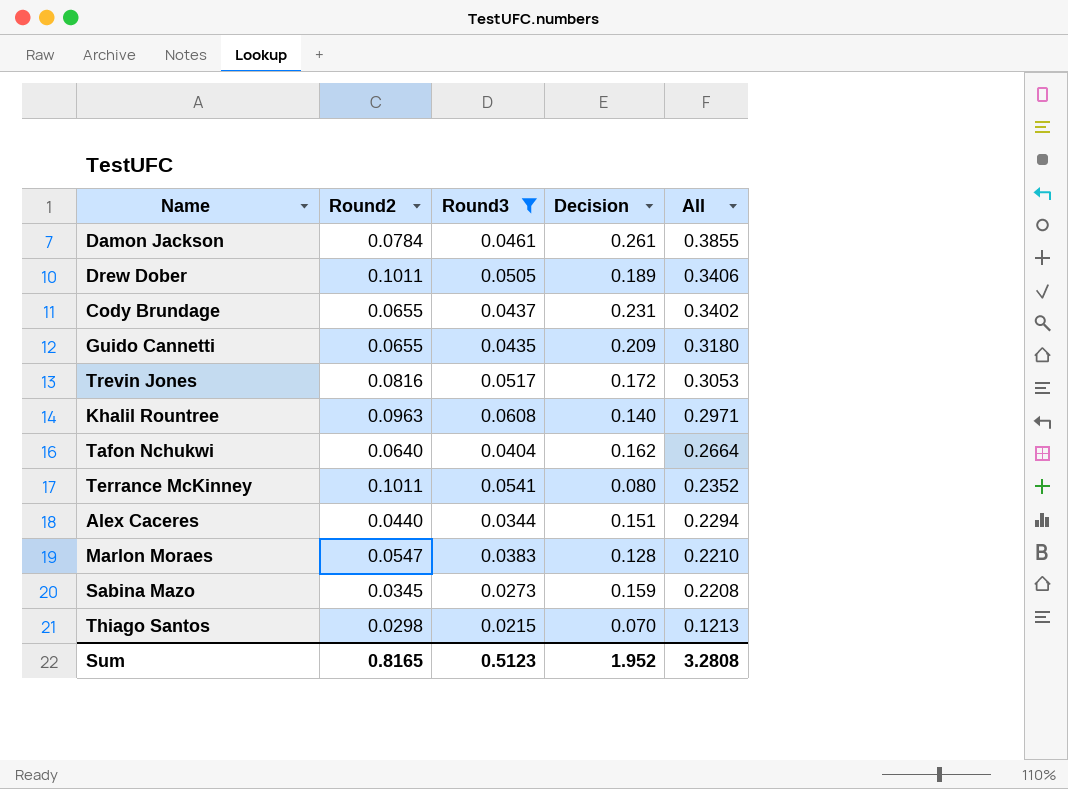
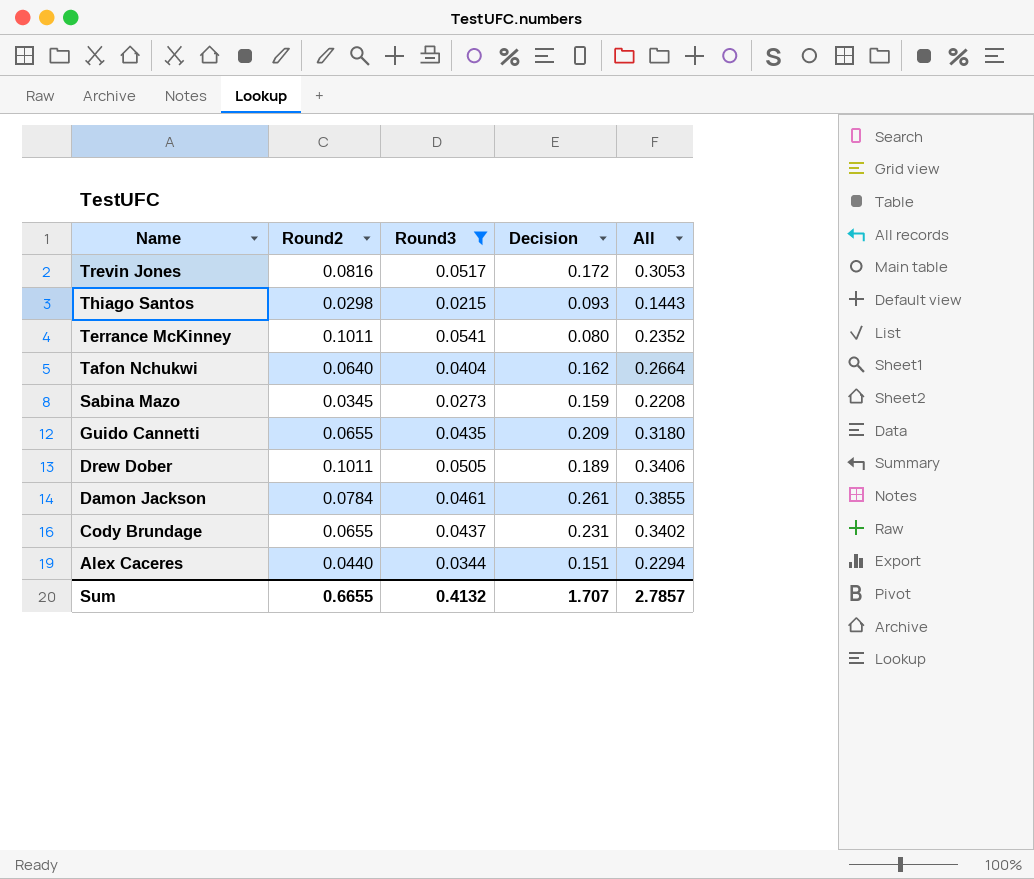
row order: All descending -> Name descending
row Khalil Rountree: 0.0963 | 0.0608 | 0.140 | 0.2971 -> none
row Marlon Moraes: 0.0547 | 0.0383 | 0.128 | 0.2210 -> none
Thiago Santos | Decision: 0.070 -> 0.093
Thiago Santos | All: 0.1213 -> 0.1443
Sum | Round2: 0.8165 -> 0.6655
Sum | Round3: 0.5123 -> 0.4132
Sum | Decision: 1.952 -> 1.707
Sum | All: 3.2808 -> 2.7857

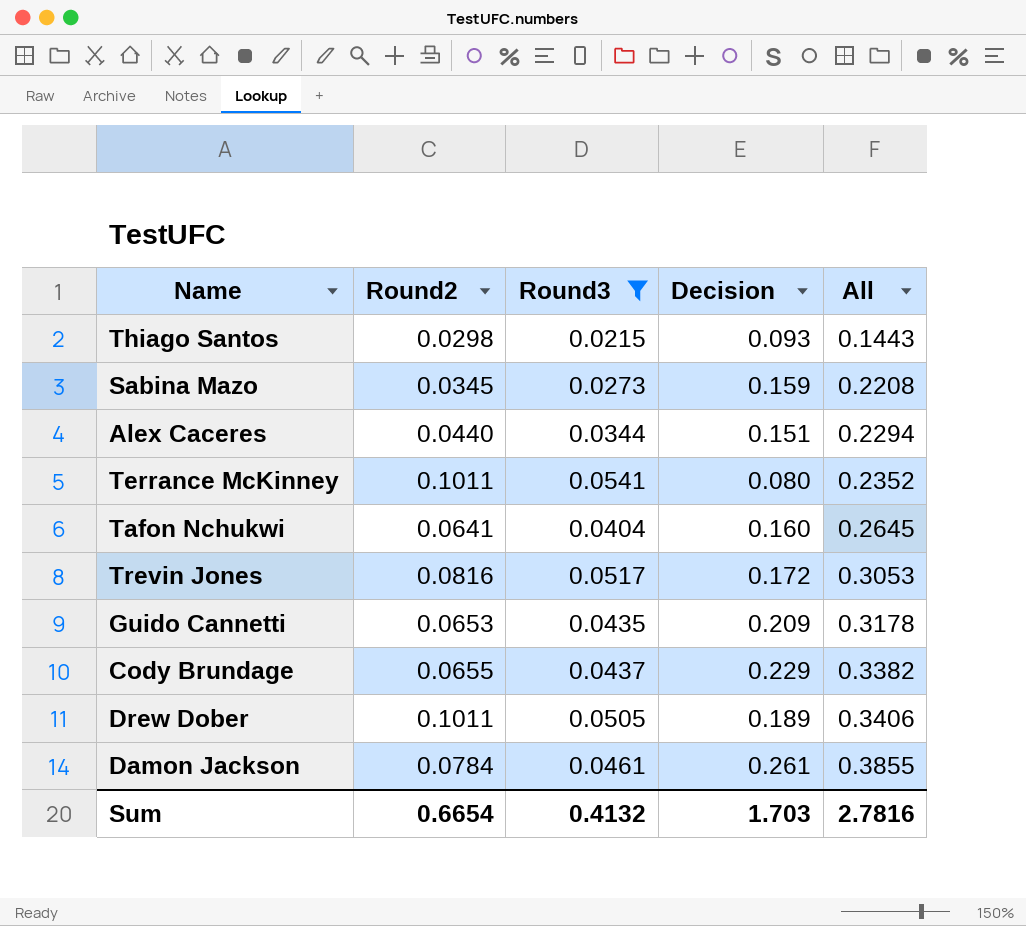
row order: Name descending -> All ascending
Tafon Nchukwi | Round2: 0.0640 -> 0.0641
Tafon Nchukwi | Decision: 0.162 -> 0.160
Tafon Nchukwi | All: 0.2664 -> 0.2645
Guido Cannetti | Round2: 0.0655 -> 0.0653
Guido Cannetti | All: 0.3180 -> 0.3178
Cody Brundage | Decision: 0.231 -> 0.229
Cody Brundage | All: 0.3402 -> 0.3382
Sum | Round2: 0.6655 -> 0.6654
Sum | Decision: 1.707 -> 1.703
Sum | All: 2.7857 -> 2.7816

